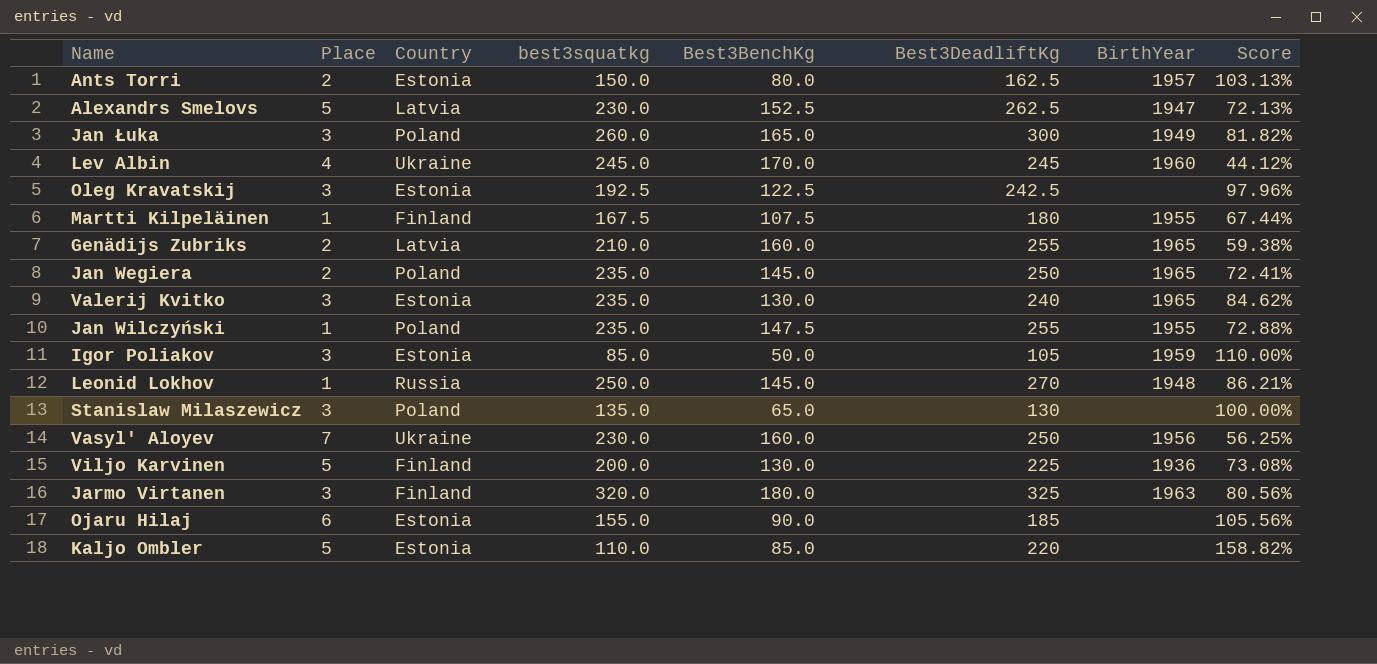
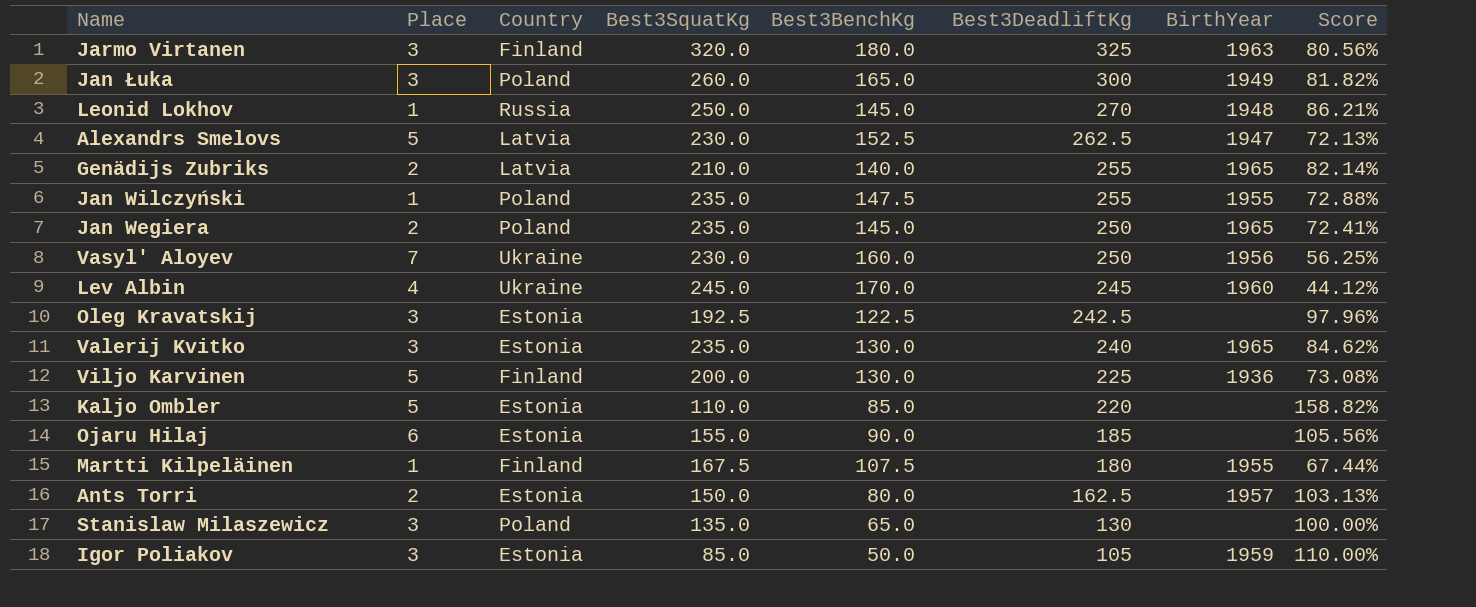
row order: none -> Best3DeadliftKg descending
column name: best3squatkg -> Best3SquatKg
Genädijs Zubriks | Best3BenchKg: 160.0 -> 140.0
Genädijs Zubriks | Score: 59.38% -> 82.14%

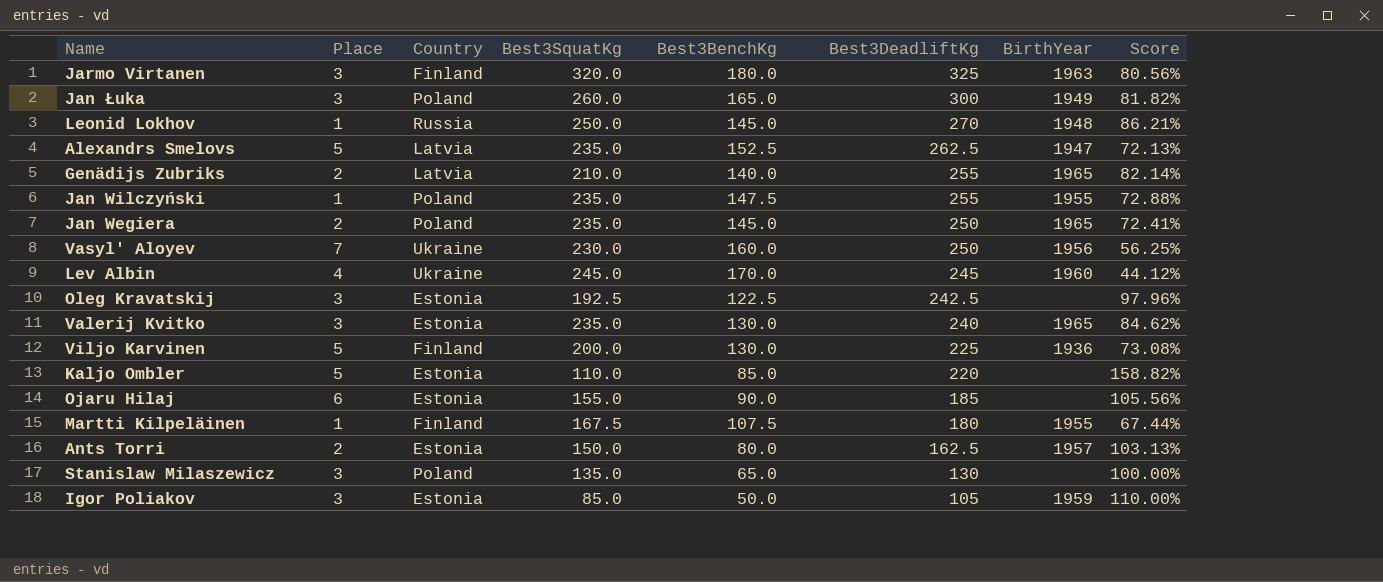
Alexandrs Smelovs | Best3SquatKg: 230.0 -> 235.0

